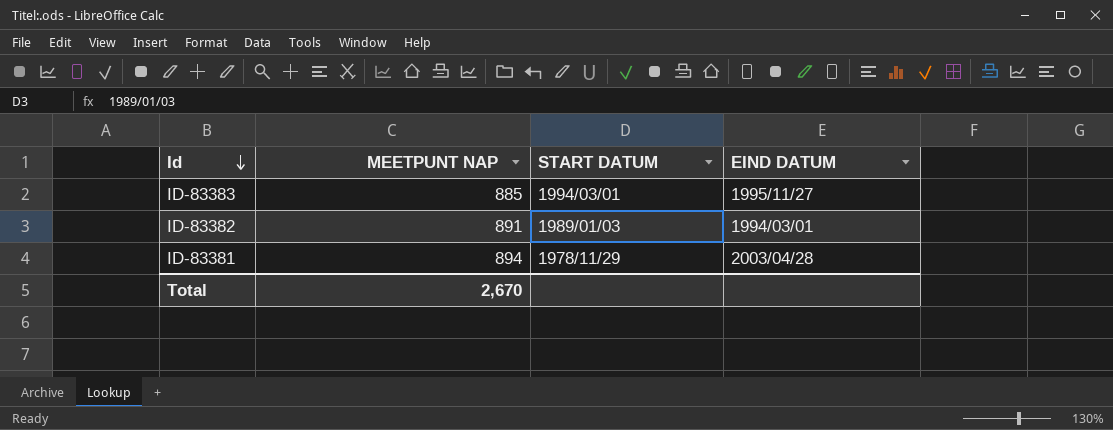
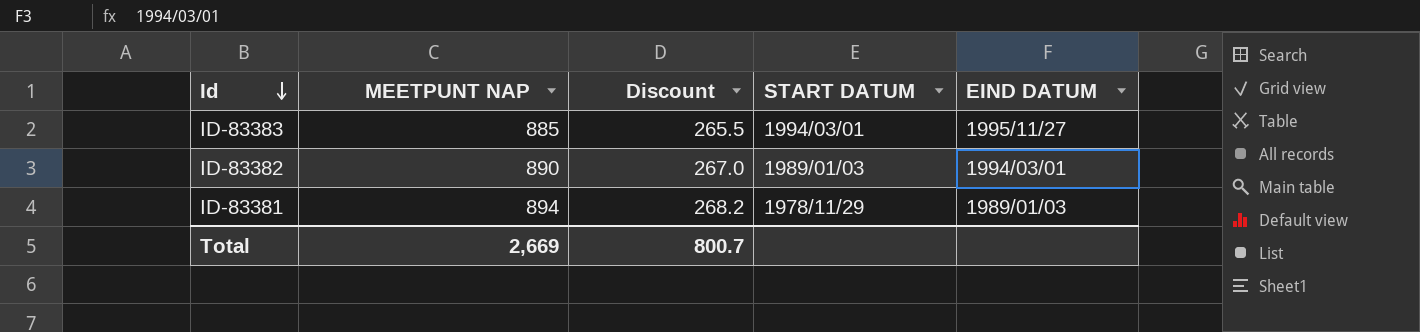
column Discount | formula: none -> [MEETPUNT NAP] * 0.3
ID-83382 | MEETPUNT NAP: 891 -> 890
ID-83381 | EIND DATUM: 2003/04/28 -> 1989/01/03
Total | MEETPUNT NAP: 2,670 -> 2,669

